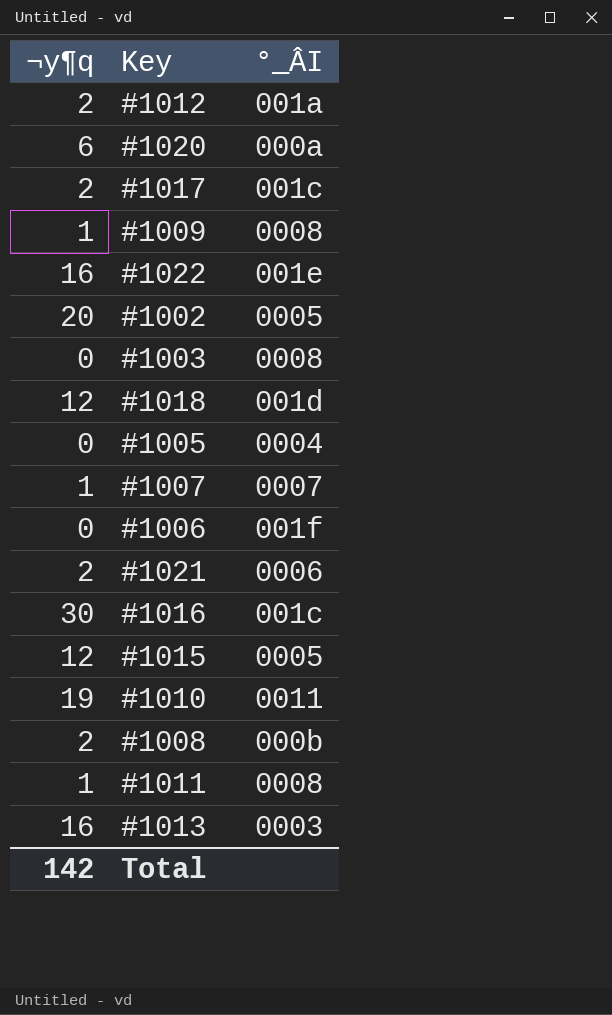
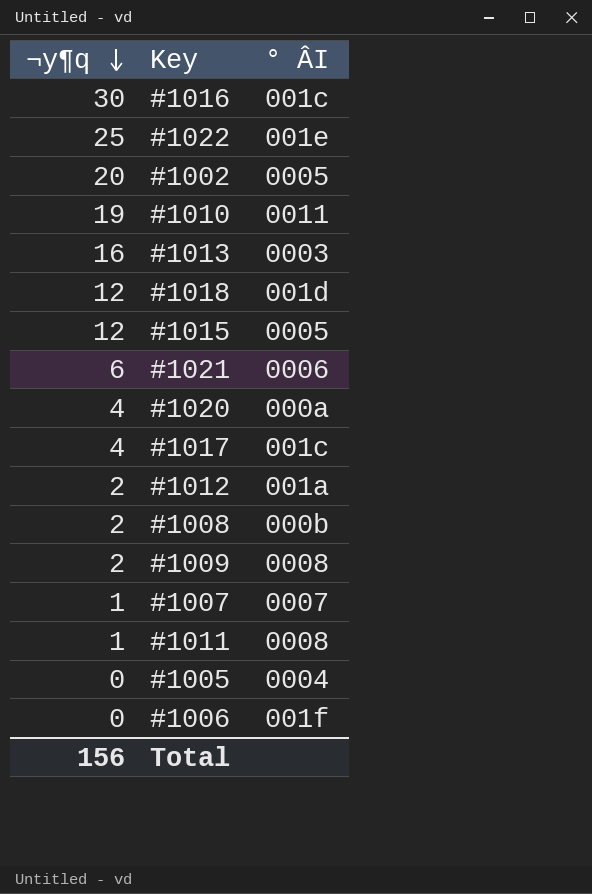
row order: none -> ¬y¶q descending
column name: °_ÂI -> ° ÂI
row #1003: 0 | 0008 -> none
#1022 | ¬y¶q: 16 -> 25
#1021 | ¬y¶q: 2 -> 6
#1020 | ¬y¶q: 6 -> 4
#1017 | ¬y¶q: 2 -> 4
#1009 | ¬y¶q: 1 -> 2
Total | ¬y¶q: 142 -> 156

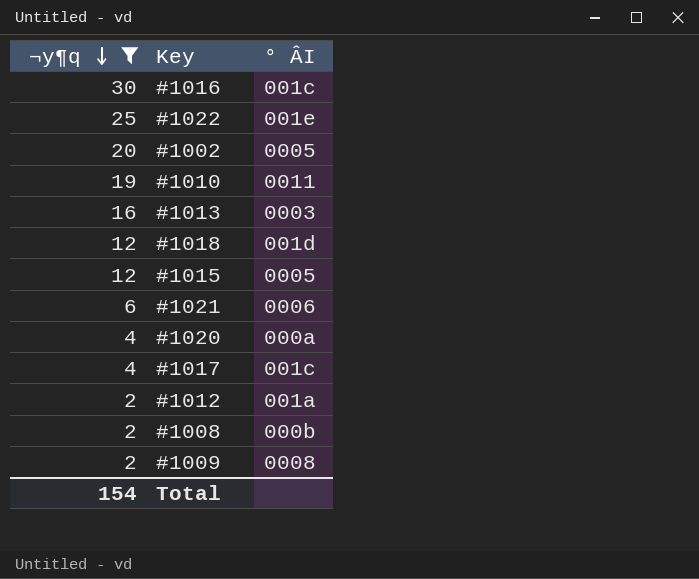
filter: none -> ¬y¶q >= 2
Total | ¬y¶q: 156 -> 154

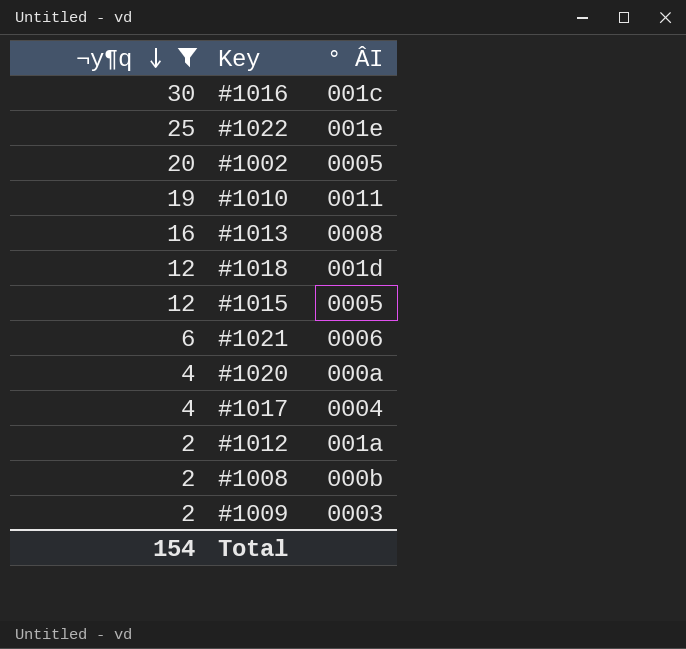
#1013 | ° ÂI: 0003 -> 0008
#1017 | ° ÂI: 001c -> 0004
#1009 | ° ÂI: 0008 -> 0003

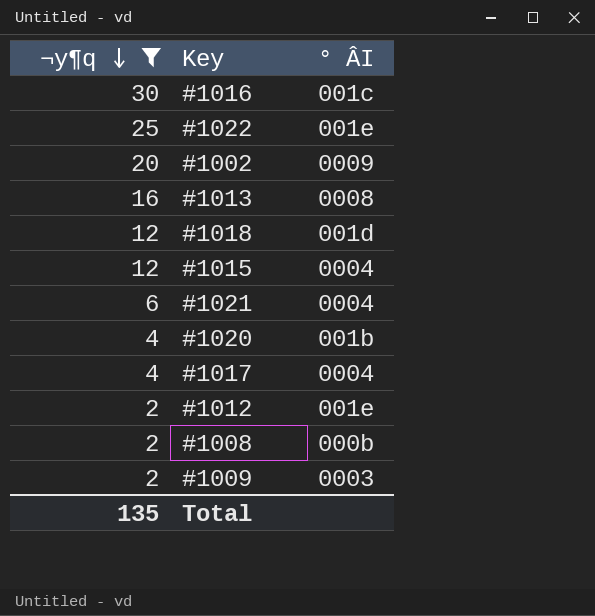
row #1010: 19 | 0011 -> none
#1002 | ° ÂI: 0005 -> 0009
#1015 | ° ÂI: 0005 -> 0004
#1021 | ° ÂI: 0006 -> 0004
#1020 | ° ÂI: 000a -> 001b
#1012 | ° ÂI: 001a -> 001e
Total | ¬y¶q: 154 -> 135

